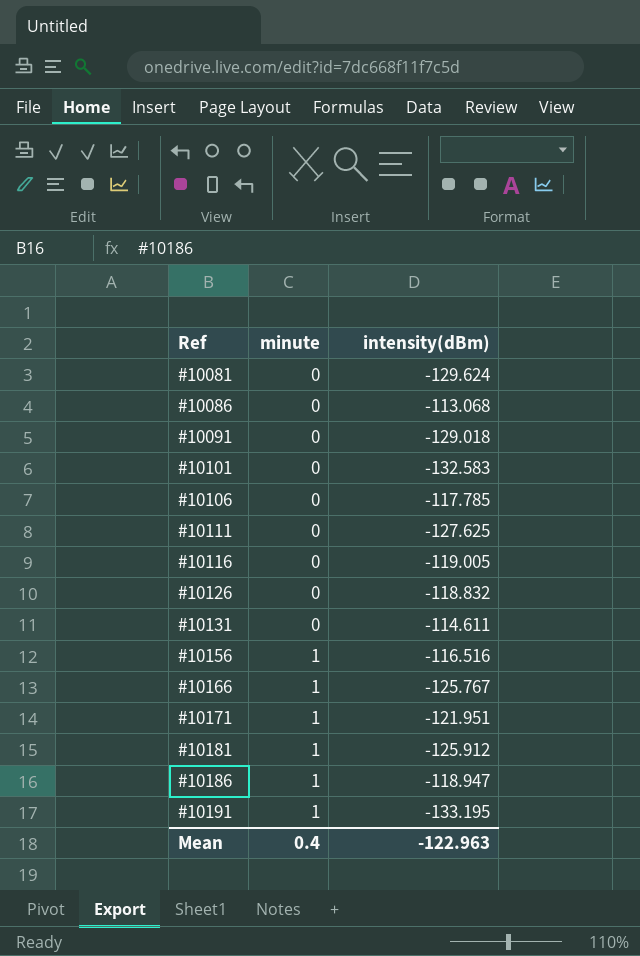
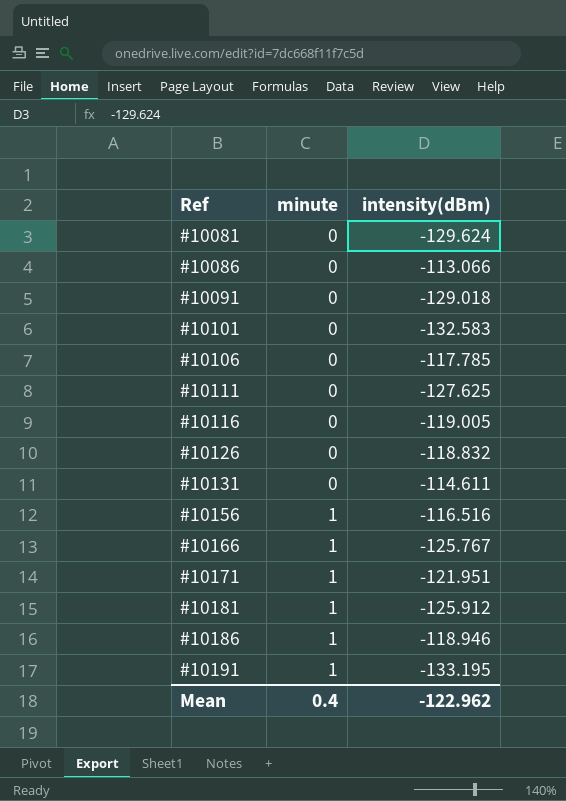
#10086 | intensity(dBm): -113.068 -> -113.066
#10186 | intensity(dBm): -118.947 -> -118.946
Mean | intensity(dBm): -122.963 -> -122.962

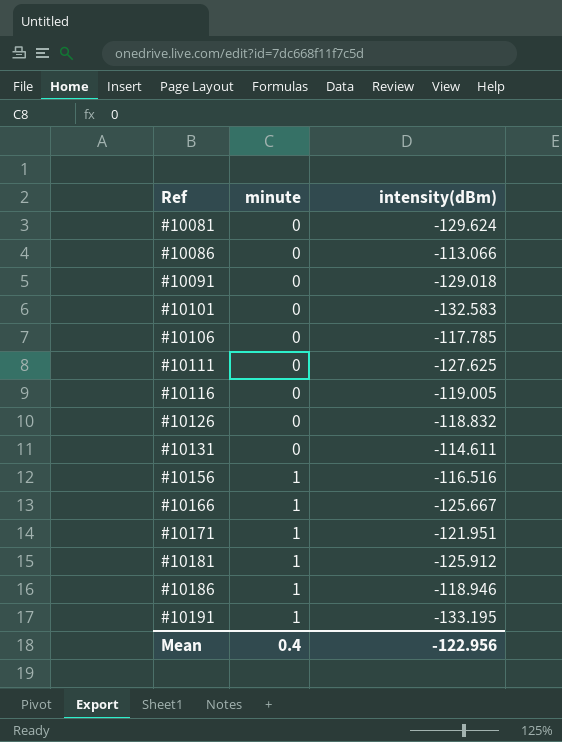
#10166 | intensity(dBm): -125.767 -> -125.667
Mean | intensity(dBm): -122.962 -> -122.956

